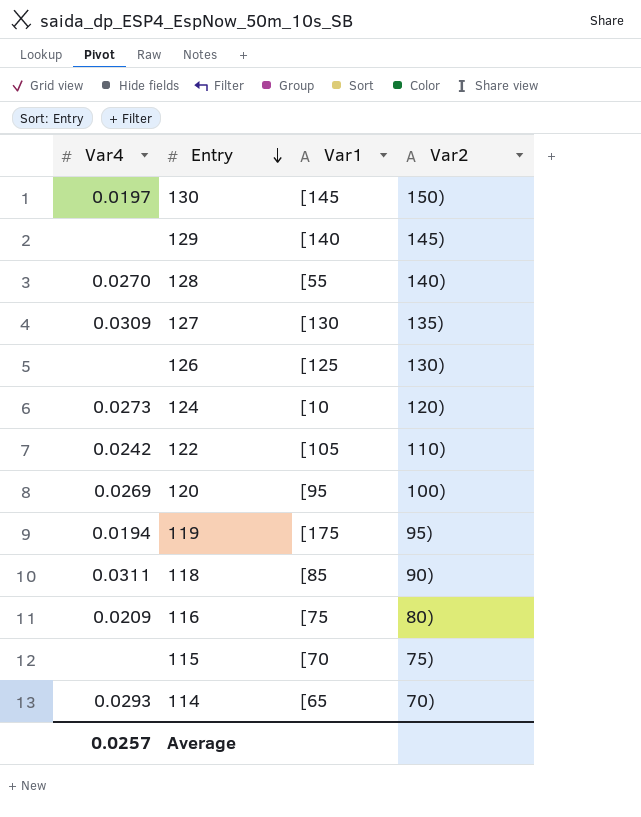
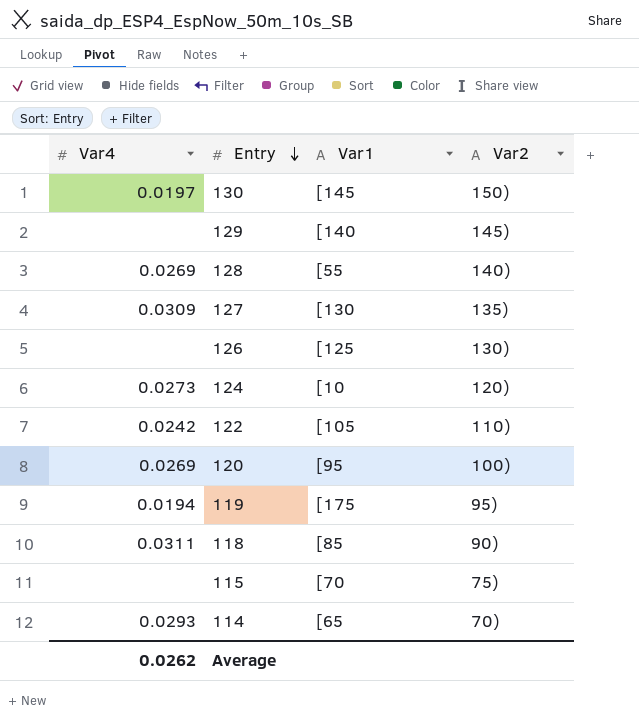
row 116: 0.0209 | [75 | 80) -> none
128 | Var4: 0.0270 -> 0.0269
Average | Var4: 0.0257 -> 0.0262

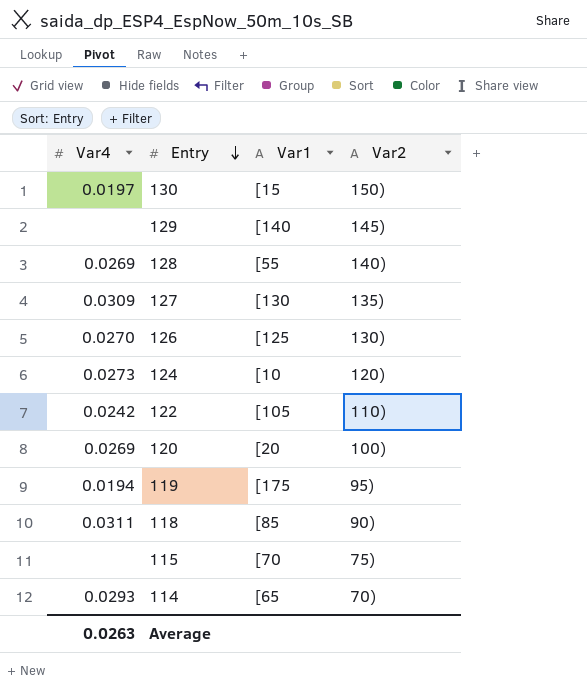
130 | Var1: [145 -> [15
126 | Var4: none -> 0.0270
120 | Var1: [95 -> [20
Average | Var4: 0.0262 -> 0.0263

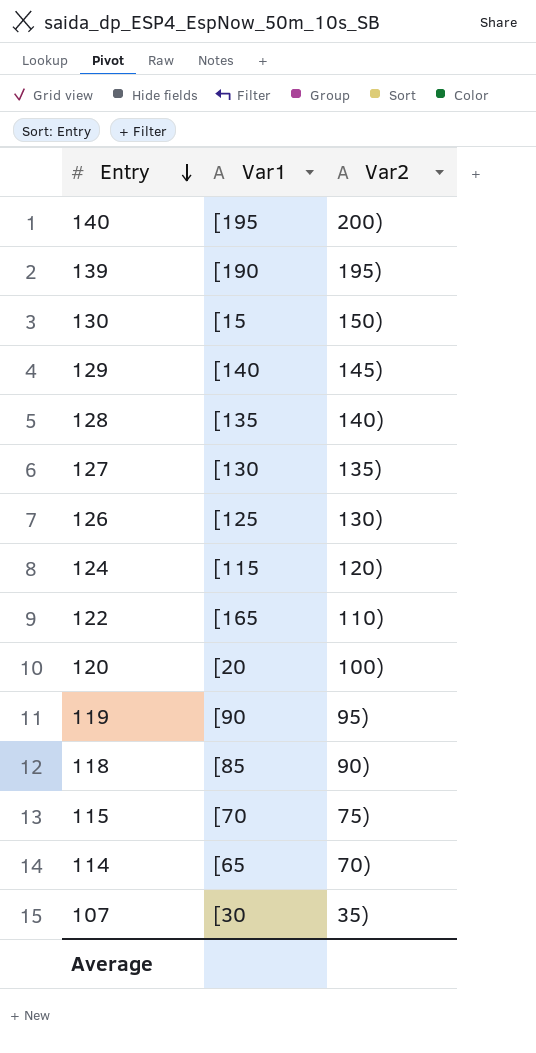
column Var4 | position: 1 -> none
row 140: none -> [195 | 200)
row 139: none -> [190 | 195)
128 | Var1: [55 -> [135
124 | Var1: [10 -> [115
122 | Var1: [105 -> [165
119 | Var1: [175 -> [90
row 107: none -> [30 | 35)

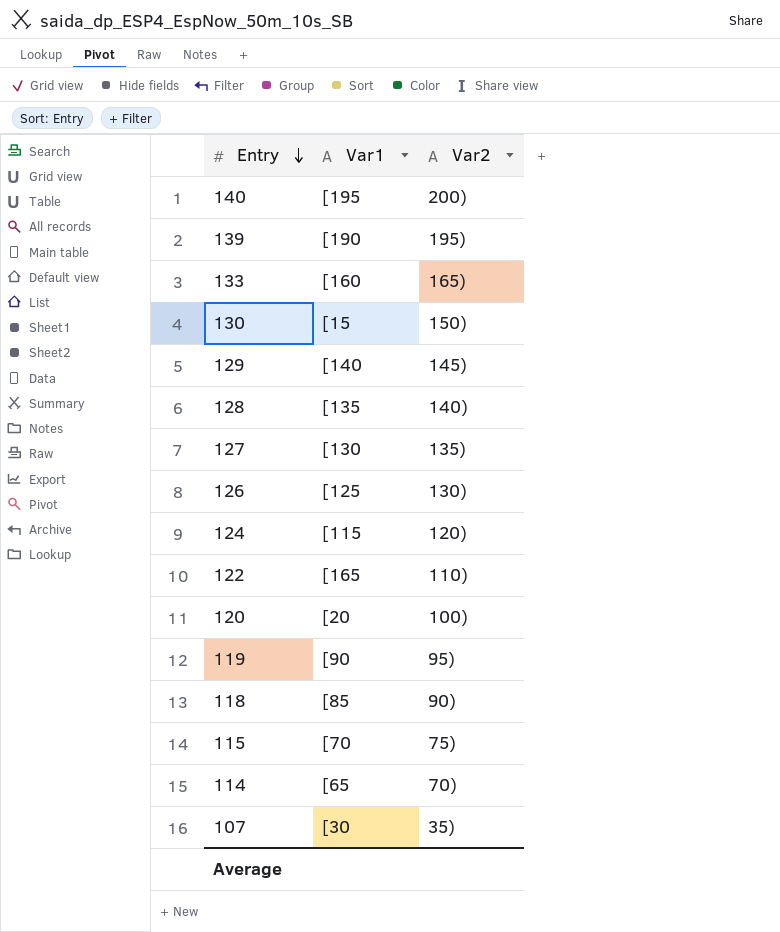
row 133: none -> [160 | 165)

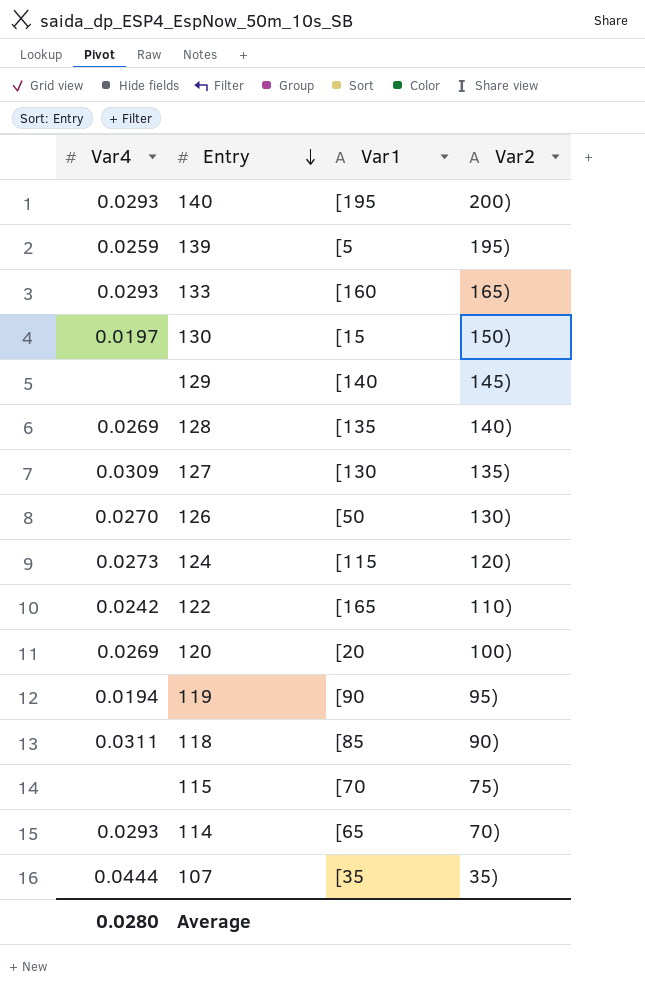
column Var4 | position: none -> 1
139 | Var1: [190 -> [5
126 | Var1: [125 -> [50
107 | Var1: [30 -> [35

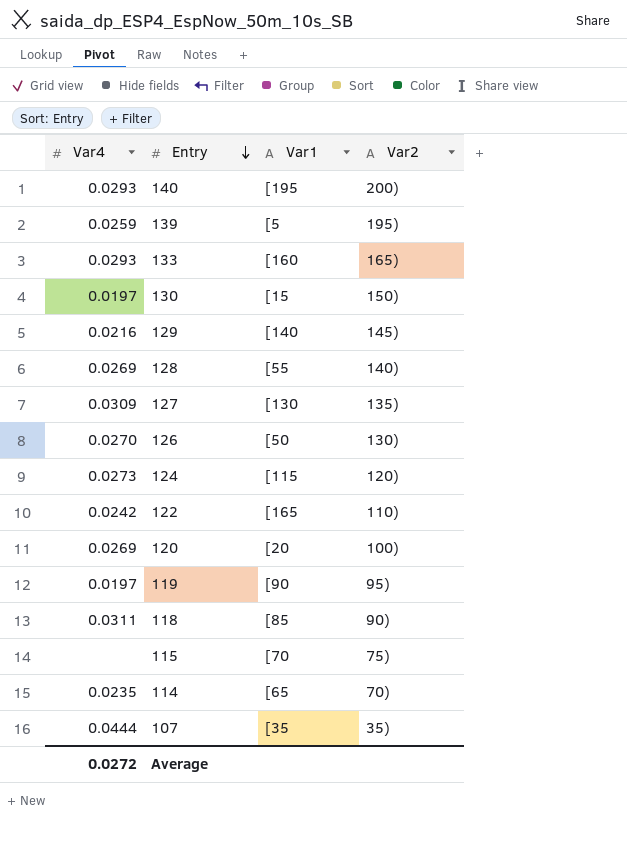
129 | Var4: none -> 0.0216
128 | Var1: [135 -> [55
119 | Var4: 0.0194 -> 0.0197
114 | Var4: 0.0293 -> 0.0235
Average | Var4: 0.0280 -> 0.0272

